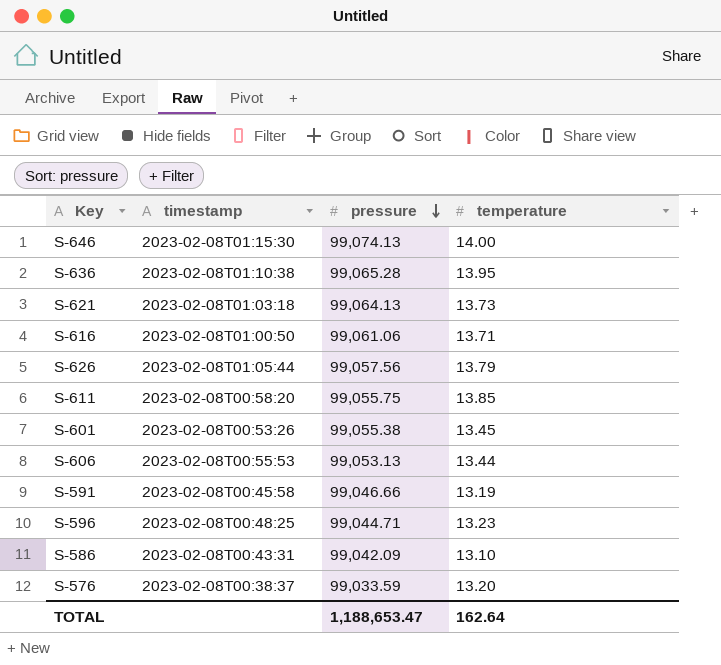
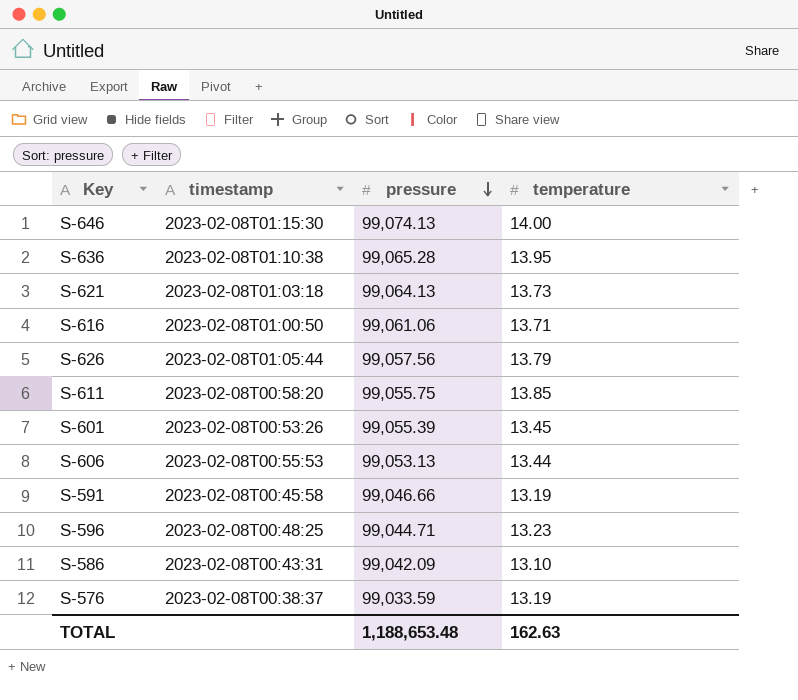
S-601 | pressure: 99,055.38 -> 99,055.39
S-576 | temperature: 13.20 -> 13.19
TOTAL | pressure: 1,188,653.47 -> 1,188,653.48
TOTAL | temperature: 162.64 -> 162.63

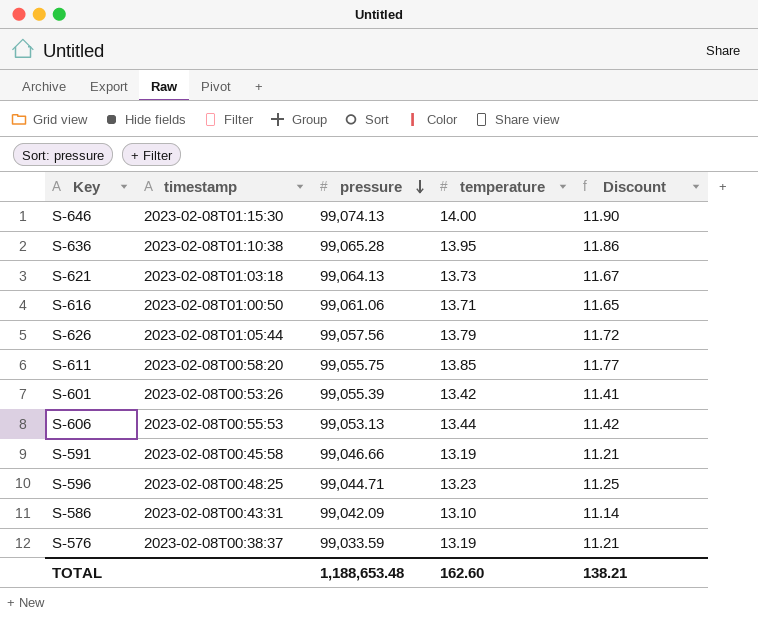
column Discount | formula: none -> [temperature] * 0.85
S-601 | temperature: 13.45 -> 13.42
TOTAL | temperature: 162.63 -> 162.60

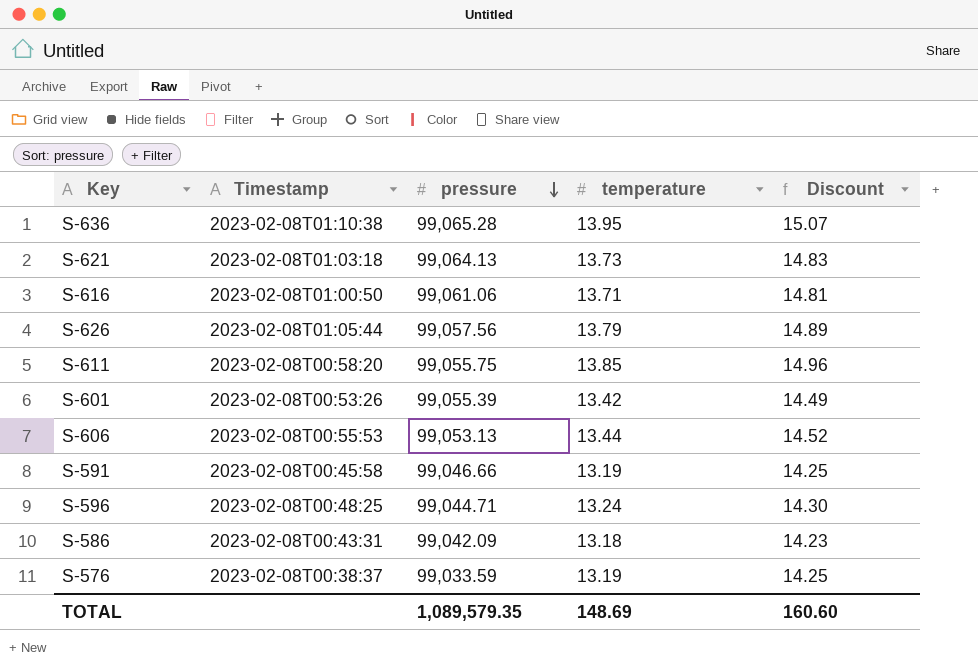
column name: timestamp -> Timestamp
column Discount | formula: [temperature] * 0.85 -> [temperature] * 1.08
row S-646: 2023-02-08T01:15:30 | 99,074.13 | 14.00 | 11.90 -> none
S-596 | temperature: 13.23 -> 13.24
S-586 | temperature: 13.10 -> 13.18
TOTAL | pressure: 1,188,653.48 -> 1,089,579.35
TOTAL | temperature: 162.60 -> 148.69
TOTAL | Discount: 138.21 -> 160.60

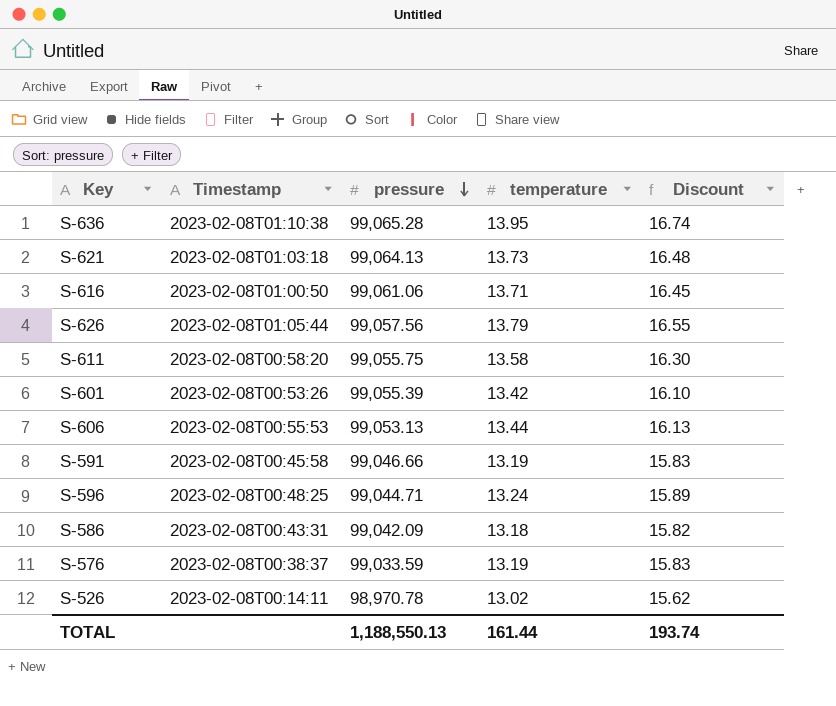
column Discount | formula: [temperature] * 1.08 -> [temperature] * 1.2
S-611 | temperature: 13.85 -> 13.58
row S-526: none -> 2023-02-08T00:14:11 | 98,970.78 | 13.02 | 15.62
TOTAL | pressure: 1,089,579.35 -> 1,188,550.13
TOTAL | temperature: 148.69 -> 161.44
TOTAL | Discount: 160.60 -> 193.74

